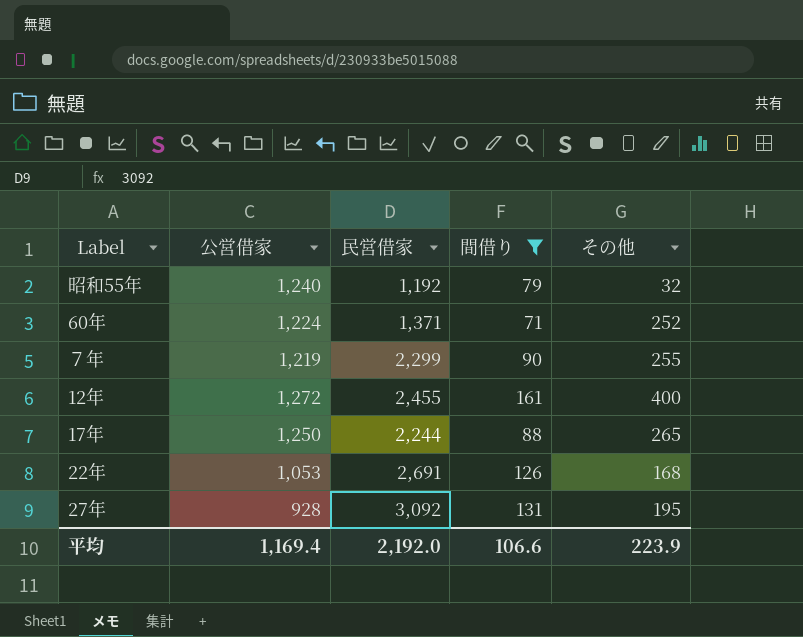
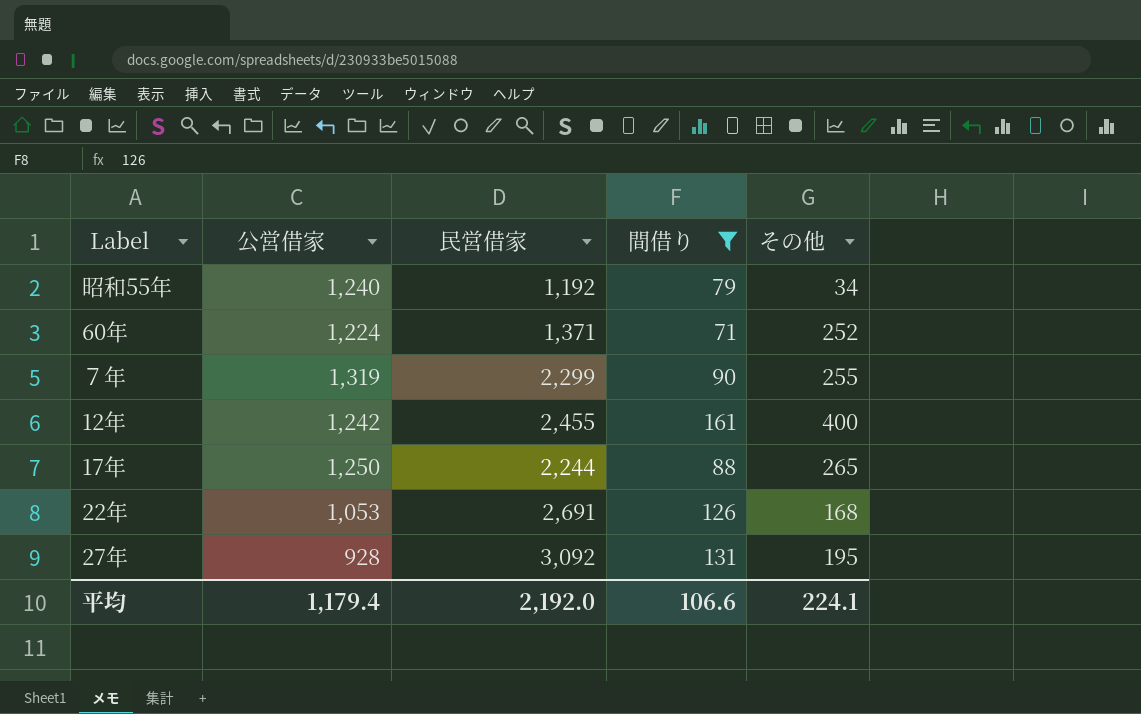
昭和55年 | その他: 32 -> 34
７年 | 公営借家: 1,219 -> 1,319
12年 | 公営借家: 1,272 -> 1,242
平均 | 公営借家: 1,169.4 -> 1,179.4
平均 | その他: 223.9 -> 224.1

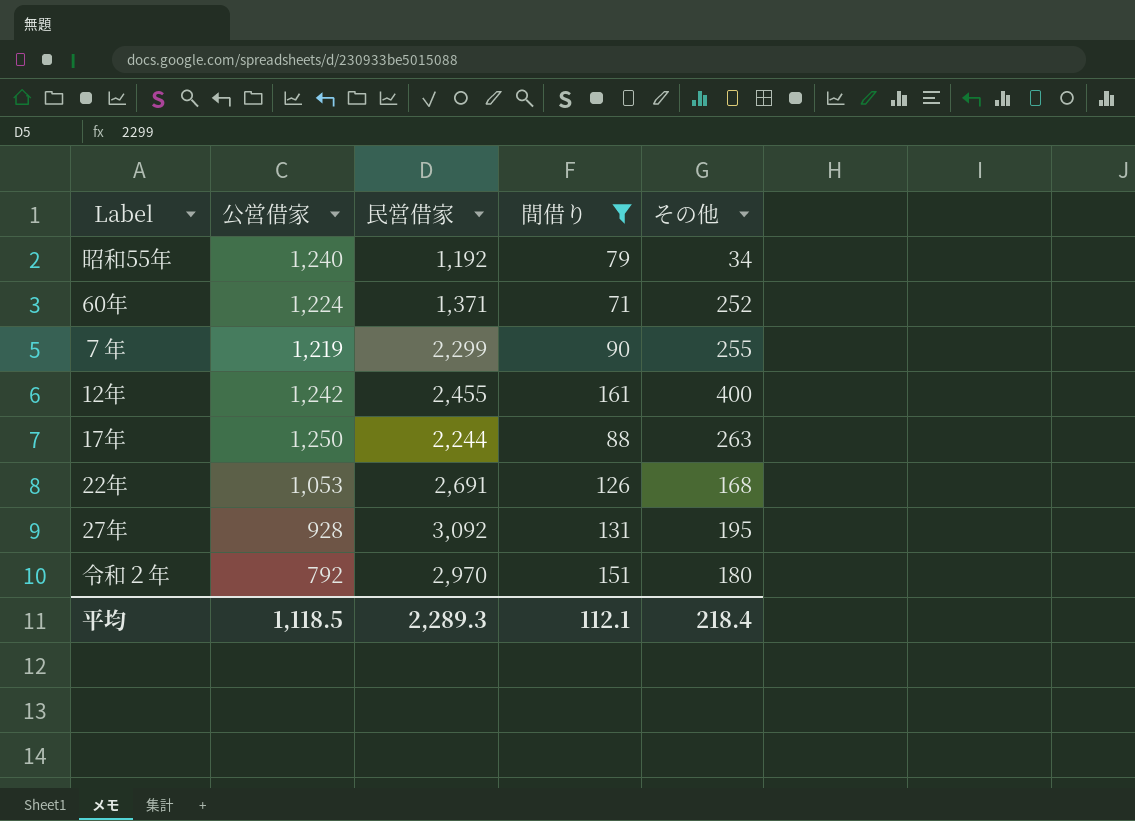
７年 | 公営借家: 1,319 -> 1,219
17年 | その他: 265 -> 263
row 令和２年: none -> 792 | 2,970 | 151 | 180
平均 | 公営借家: 1,179.4 -> 1,118.5
平均 | 民営借家: 2,192.0 -> 2,289.3
平均 | 間借り: 106.6 -> 112.1
平均 | その他: 224.1 -> 218.4

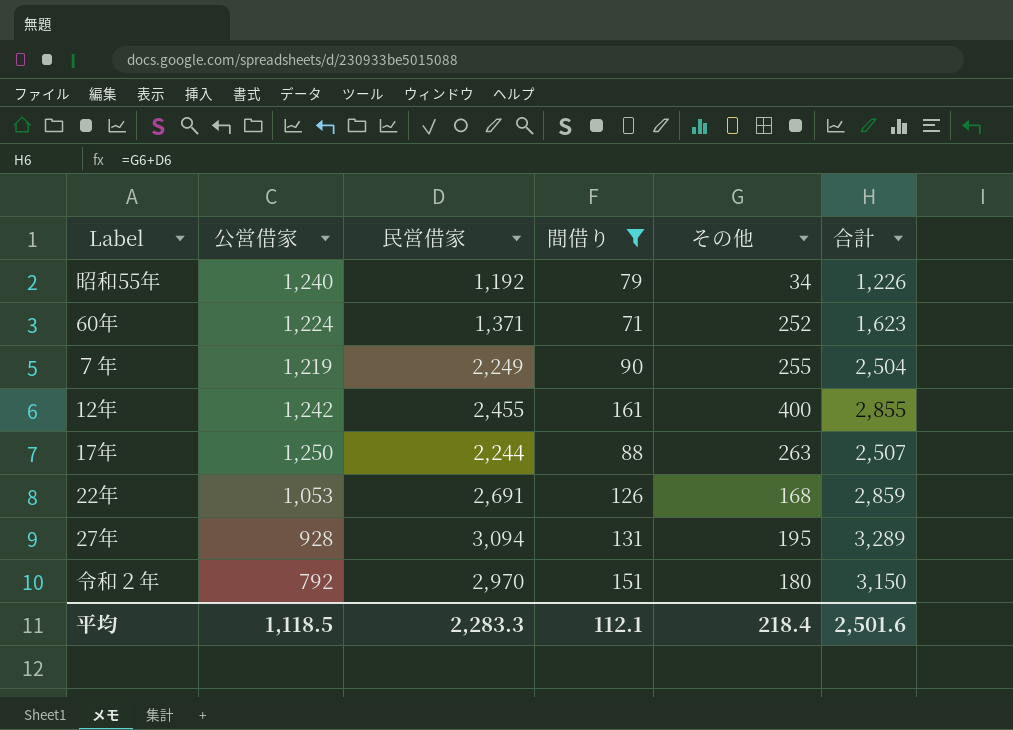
column 合計 | formula: none -> [民営借家] + [その他]
７年 | 民営借家: 2,299 -> 2,249
27年 | 民営借家: 3,092 -> 3,094
平均 | 民営借家: 2,289.3 -> 2,283.3

